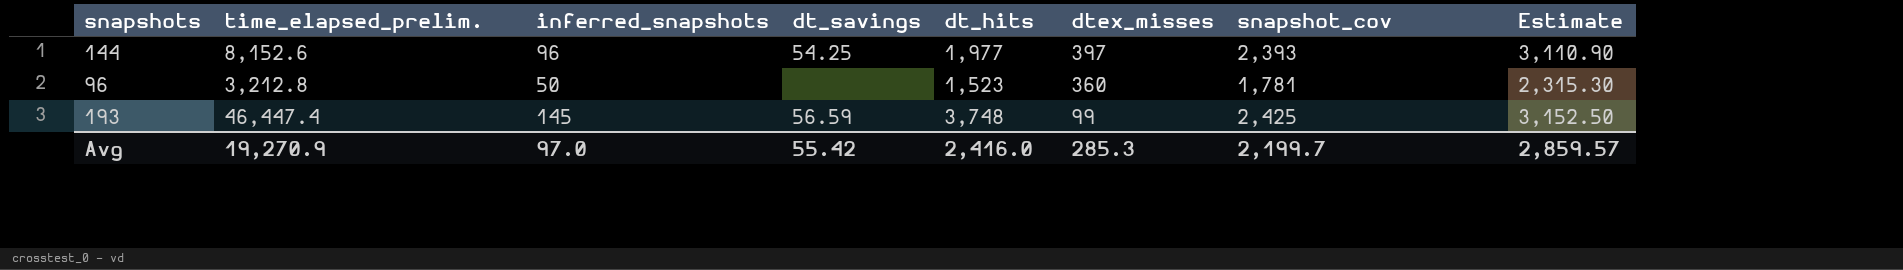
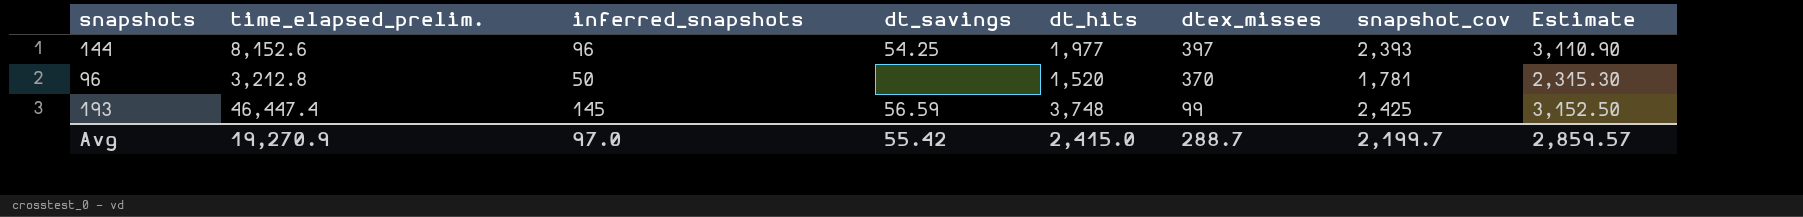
96 | dt_hits: 1,523 -> 1,520
96 | dtex_misses: 360 -> 370
Avg | dt_hits: 2,416.0 -> 2,415.0
Avg | dtex_misses: 285.3 -> 288.7

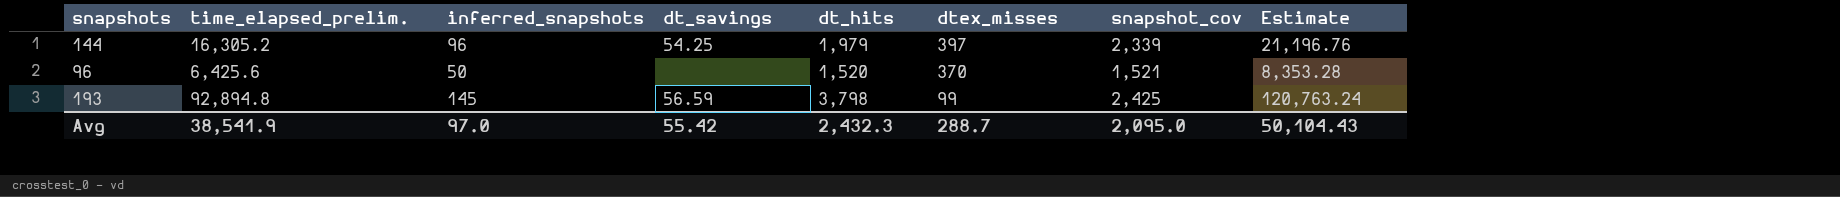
column Estimate | formula: [snapshot_cov] * 1.3 -> [time_elapsed_prelim.] * 1.3
144 | time_elapsed_prelim.: 8,152.6 -> 16,305.2
144 | dt_hits: 1,977 -> 1,979
144 | snapshot_cov: 2,393 -> 2,339
96 | time_elapsed_prelim.: 3,212.8 -> 6,425.6
96 | snapshot_cov: 1,781 -> 1,521
193 | time_elapsed_prelim.: 46,447.4 -> 92,894.8
193 | dt_hits: 3,748 -> 3,798
Avg | time_elapsed_prelim.: 19,270.9 -> 38,541.9
Avg | dt_hits: 2,415.0 -> 2,432.3
Avg | snapshot_cov: 2,199.7 -> 2,095.0
Avg | Estimate: 2,859.57 -> 50,104.43

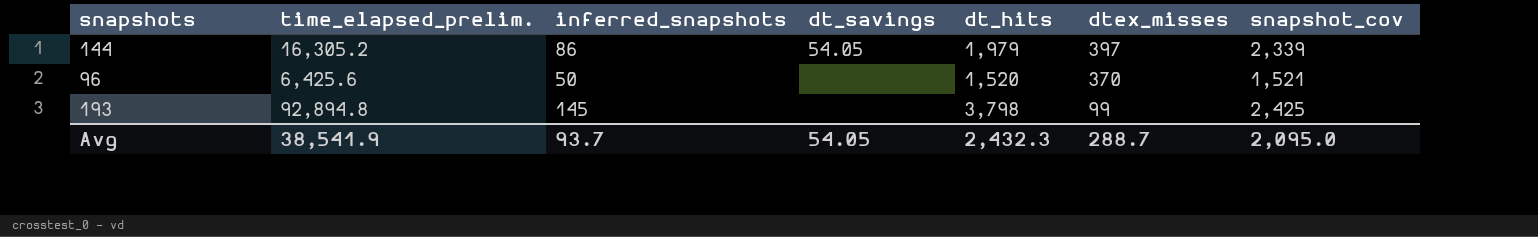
column Estimate | formula: [time_elapsed_prelim.] * 1.3 -> none
144 | inferred_snapshots: 96 -> 86
144 | dt_savings: 54.25 -> 54.05
193 | dt_savings: 56.59 -> none
Avg | inferred_snapshots: 97.0 -> 93.7
Avg | dt_savings: 55.42 -> 54.05

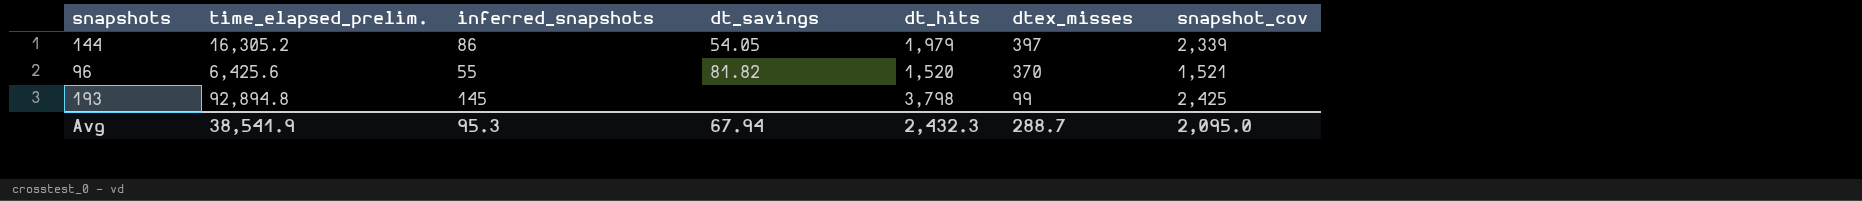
96 | inferred_snapshots: 50 -> 55
96 | dt_savings: none -> 81.82
Avg | inferred_snapshots: 93.7 -> 95.3
Avg | dt_savings: 54.05 -> 67.94

